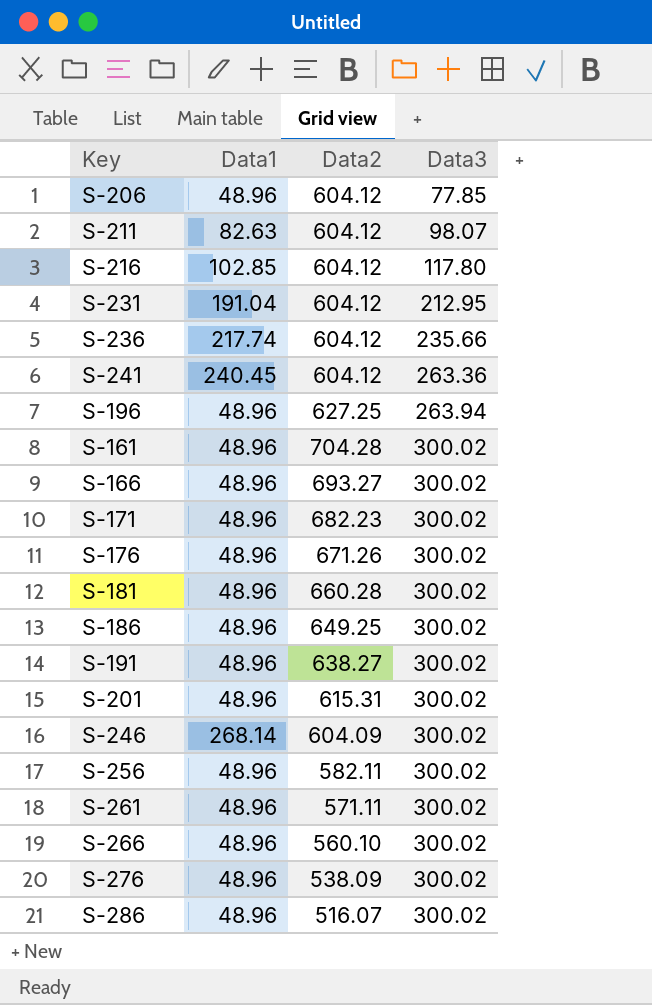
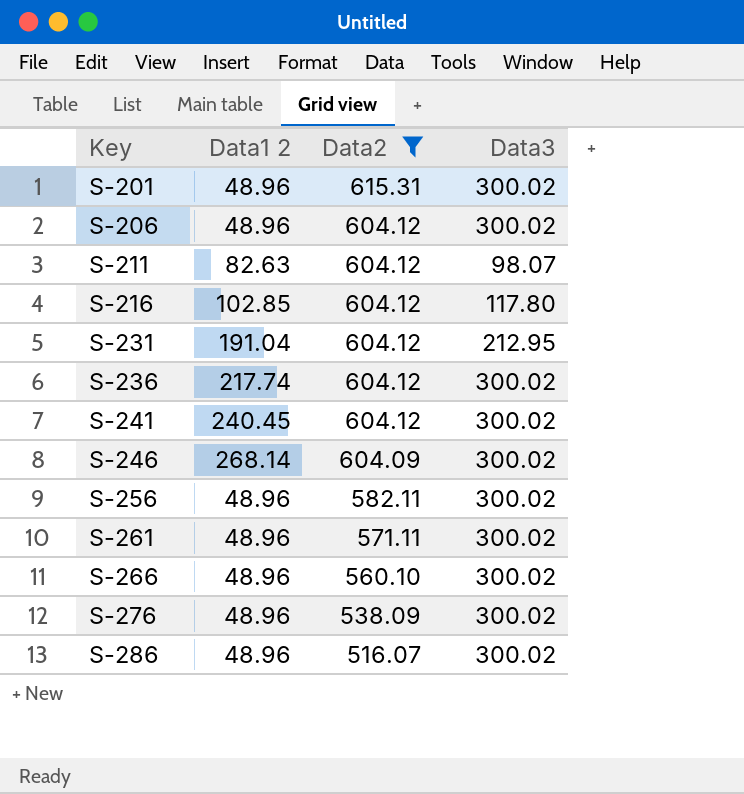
filter: none -> Data2 <= 615.31
row order: Data3 ascending -> Key ascending
column name: Data1 -> Data1 2
S-206 | Data3: 77.85 -> 300.02
S-236 | Data3: 235.66 -> 300.02
S-241 | Data3: 263.36 -> 300.02

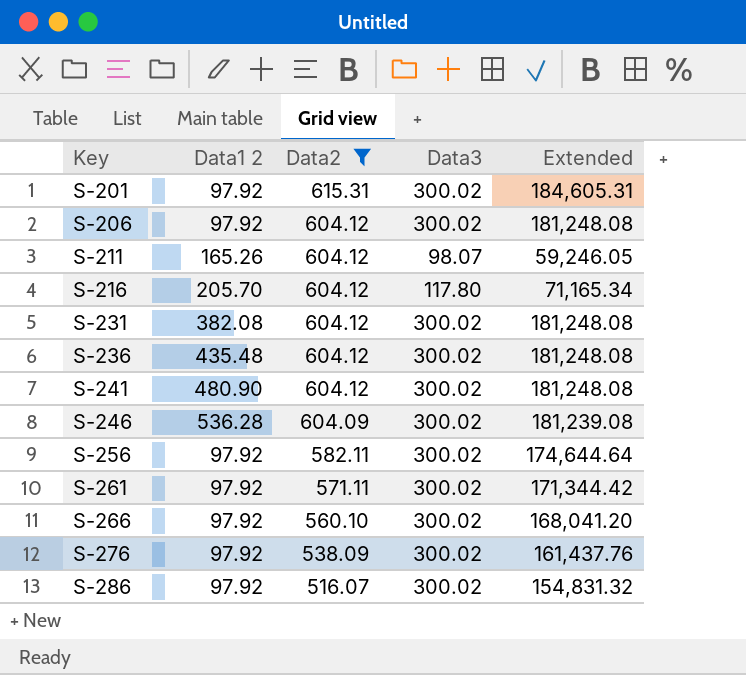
column Extended | formula: none -> [Data2] * [Data3]
S-201 | Data1 2: 48.96 -> 97.92
S-206 | Data1 2: 48.96 -> 97.92
S-211 | Data1 2: 82.63 -> 165.26
S-216 | Data1 2: 102.85 -> 205.70
S-231 | Data1 2: 191.04 -> 382.08
S-231 | Data3: 212.95 -> 300.02
S-236 | Data1 2: 217.74 -> 435.48
S-241 | Data1 2: 240.45 -> 480.90
S-246 | Data1 2: 268.14 -> 536.28
S-256 | Data1 2: 48.96 -> 97.92
S-261 | Data1 2: 48.96 -> 97.92
S-266 | Data1 2: 48.96 -> 97.92
S-276 | Data1 2: 48.96 -> 97.92
S-286 | Data1 2: 48.96 -> 97.92

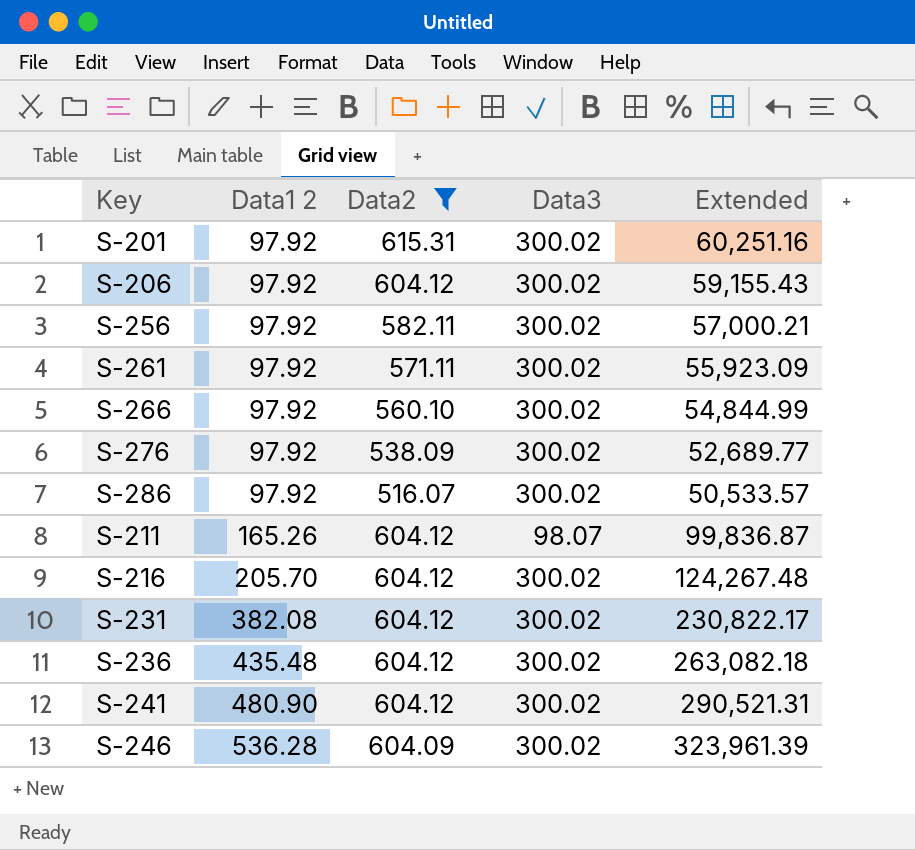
row order: Key ascending -> Data1 2 ascending
column Extended | formula: [Data2] * [Data3] -> [Data1 2] * [Data2]
S-216 | Data3: 117.80 -> 300.02

